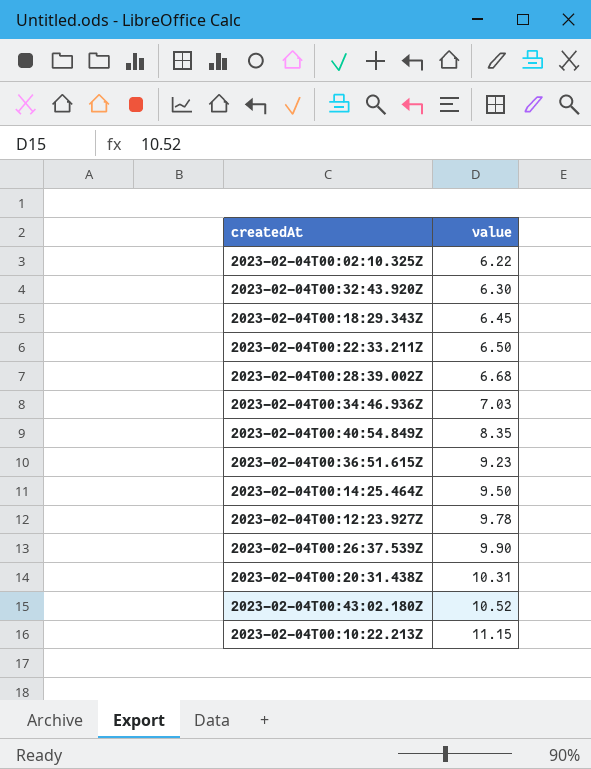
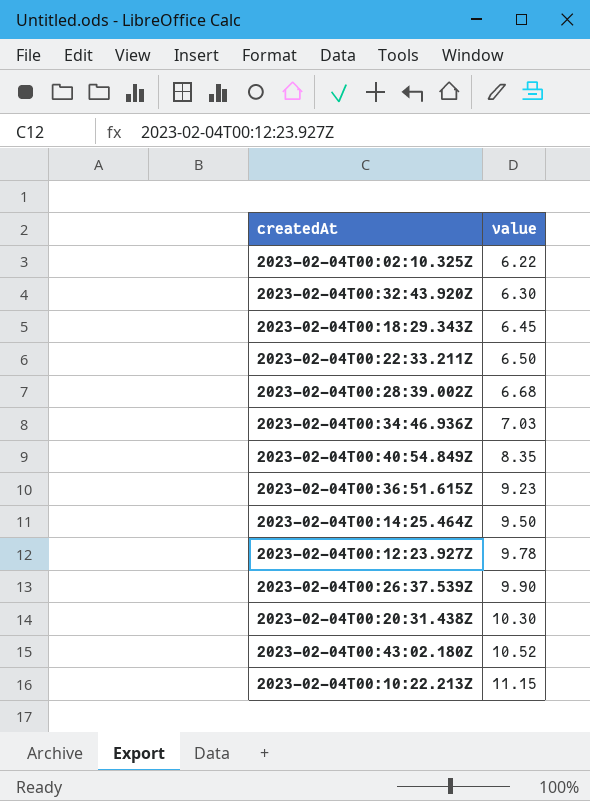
2023-02-04T00:20:31.438Z | value: 10.31 -> 10.30

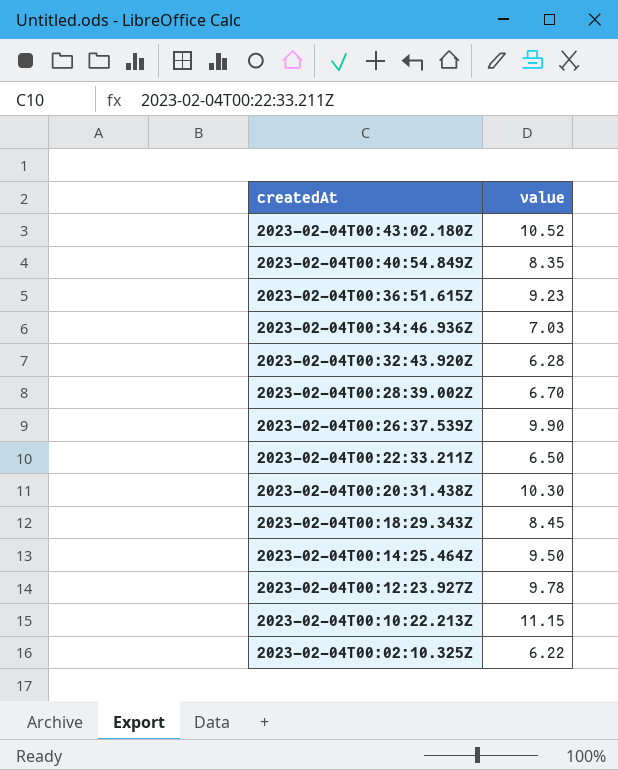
row order: value ascending -> createdAt descending
2023-02-04T00:32:43.920Z | value: 6.30 -> 6.28
2023-02-04T00:28:39.002Z | value: 6.68 -> 6.70
2023-02-04T00:18:29.343Z | value: 6.45 -> 8.45

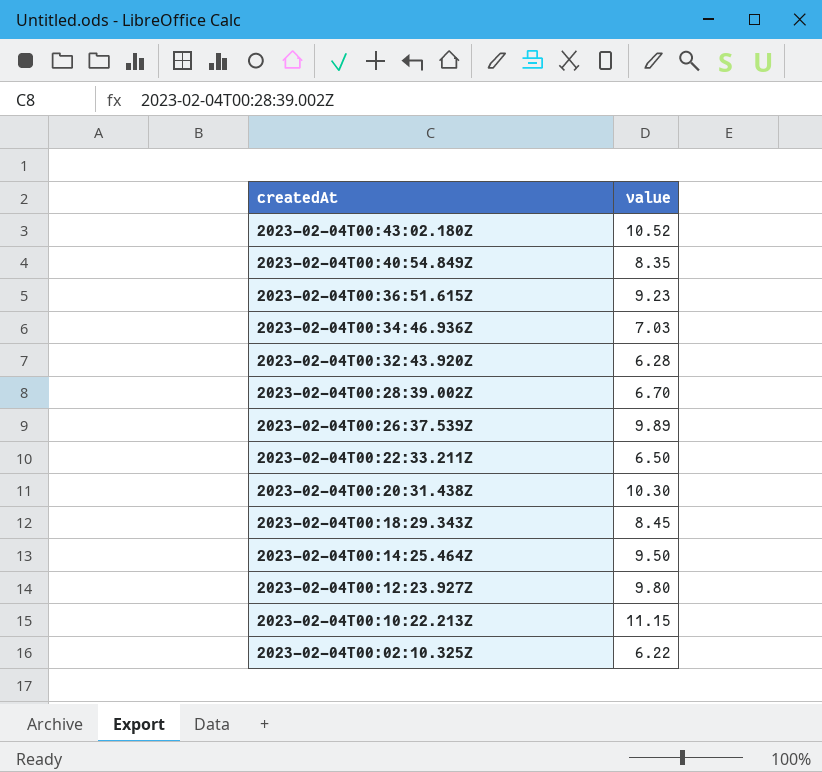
2023-02-04T00:26:37.539Z | value: 9.90 -> 9.89
2023-02-04T00:12:23.927Z | value: 9.78 -> 9.80

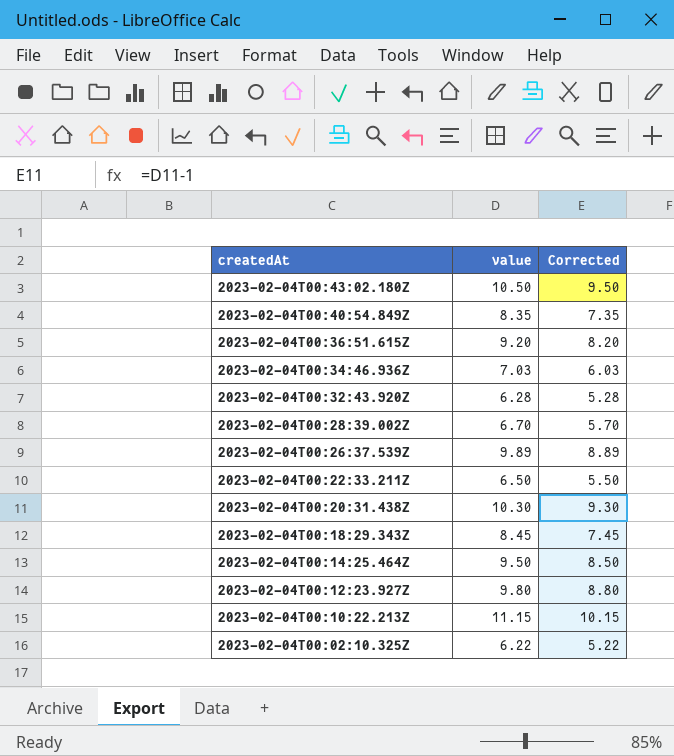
column Corrected | formula: none -> [value] - 1
2023-02-04T00:43:02.180Z | value: 10.52 -> 10.50
2023-02-04T00:36:51.615Z | value: 9.23 -> 9.20

